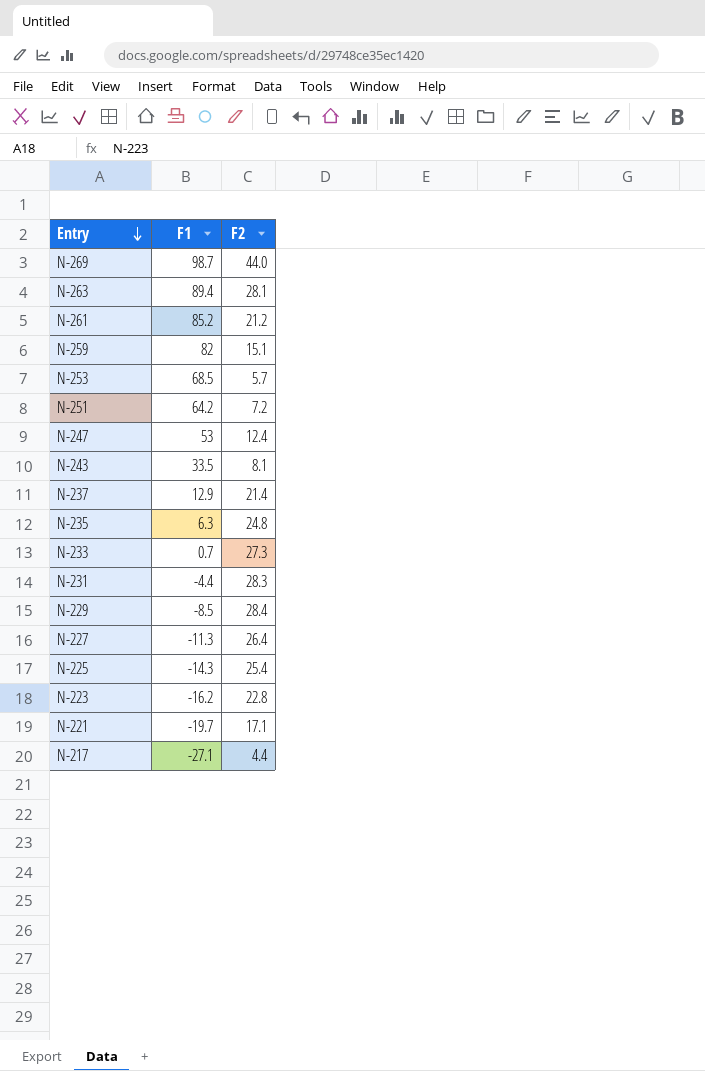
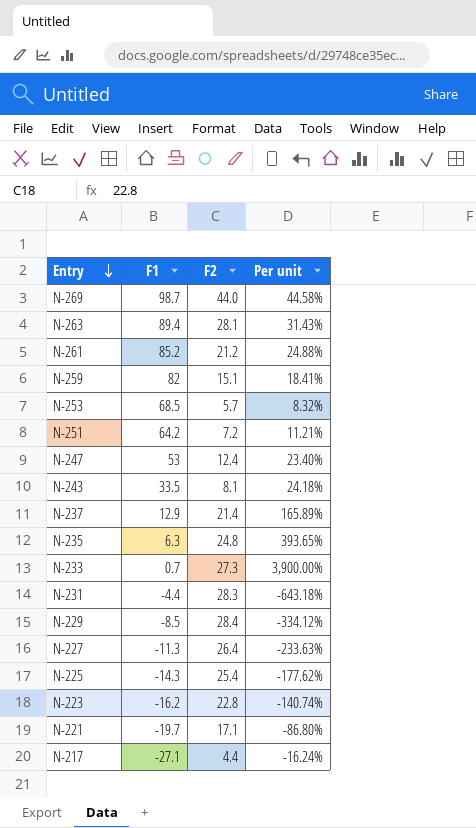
column Per unit | formula: none -> [F2] / [F1]

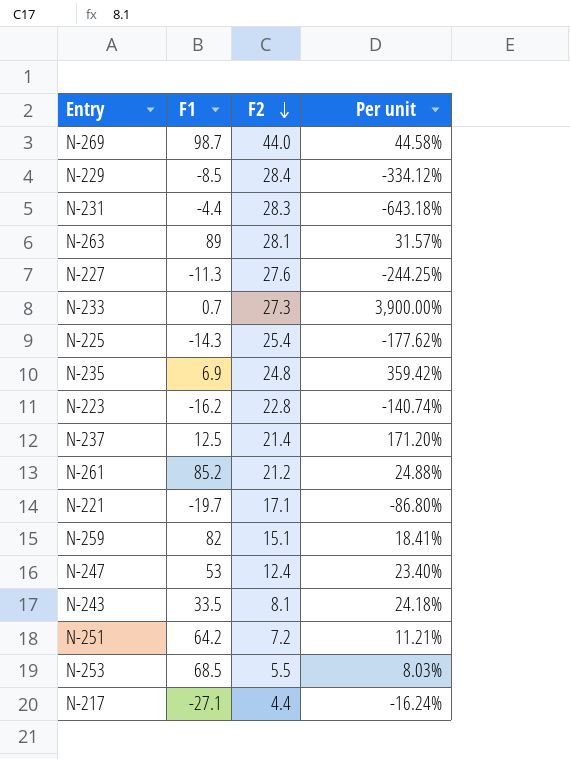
row order: Entry descending -> F2 descending
N-263 | F1: 89.4 -> 89
N-263 | Per unit: 31.43% -> 31.57%
N-227 | F2: 26.4 -> 27.6
N-227 | Per unit: -233.63% -> -244.25%
N-235 | F1: 6.3 -> 6.9
N-235 | Per unit: 393.65% -> 359.42%
N-237 | F1: 12.9 -> 12.5
N-237 | Per unit: 165.89% -> 171.20%
N-253 | F2: 5.7 -> 5.5
N-253 | Per unit: 8.32% -> 8.03%

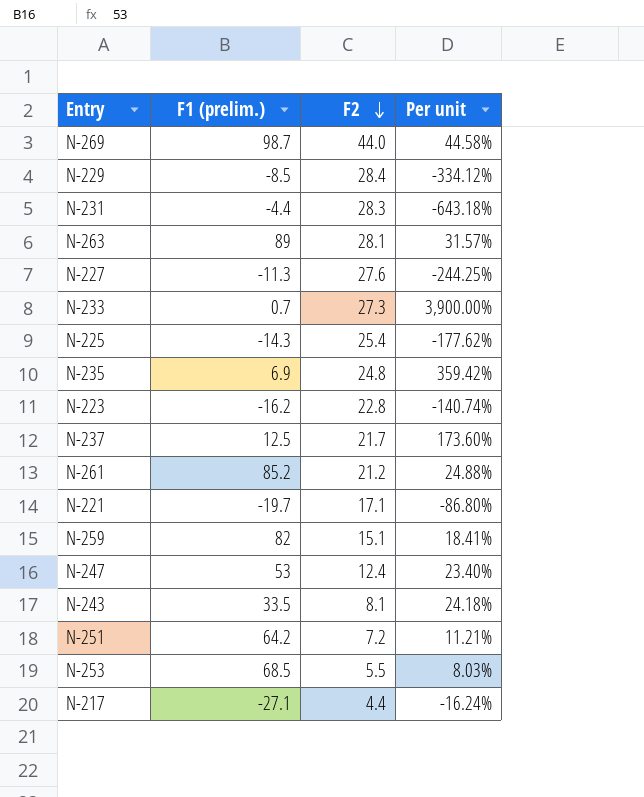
column name: F1 -> F1 (prelim.)
N-237 | F2: 21.4 -> 21.7
N-237 | Per unit: 171.20% -> 173.60%

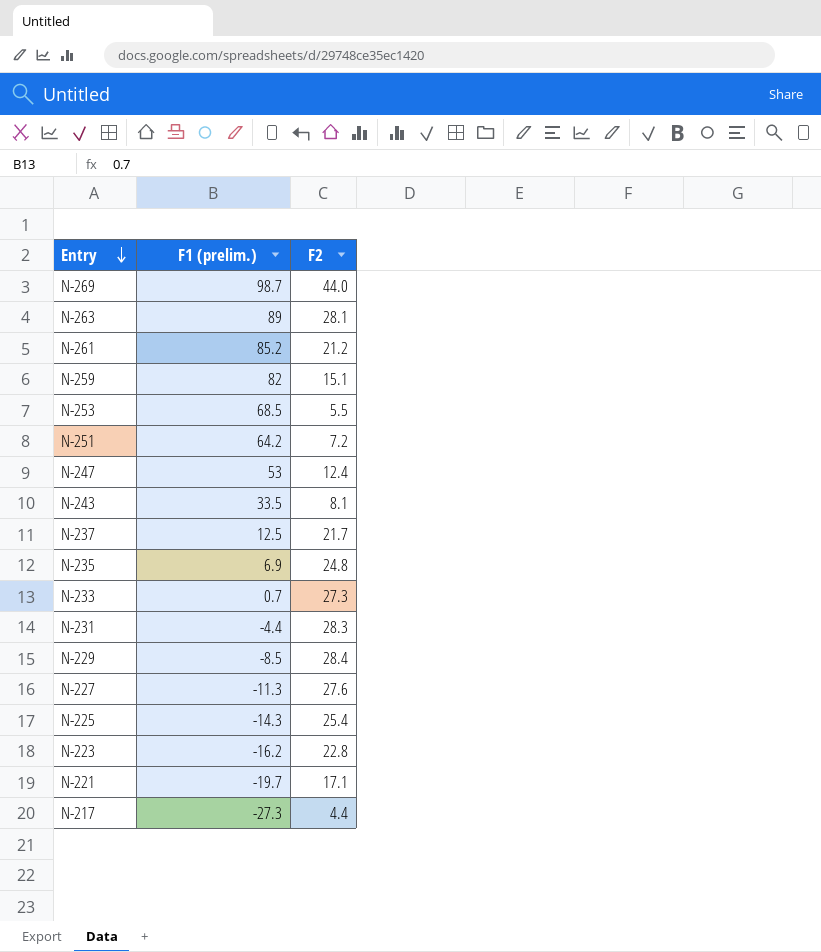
row order: F2 descending -> Entry descending
column Per unit | formula: [F2] / [F1 (prelim.)] -> none
N-217 | F1 (prelim.): -27.1 -> -27.3

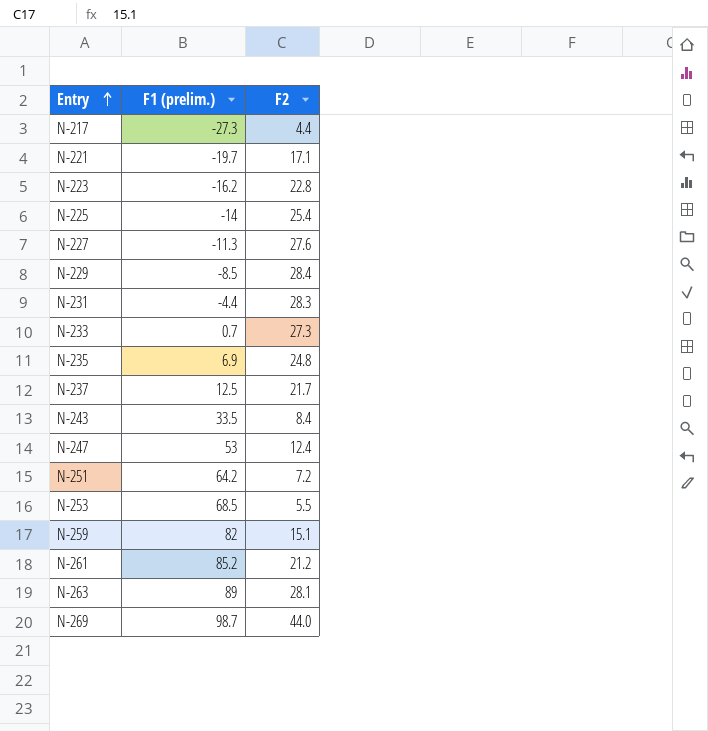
row order: Entry descending -> Entry ascending
N-225 | F1 (prelim.): -14.3 -> -14
N-243 | F2: 8.1 -> 8.4

